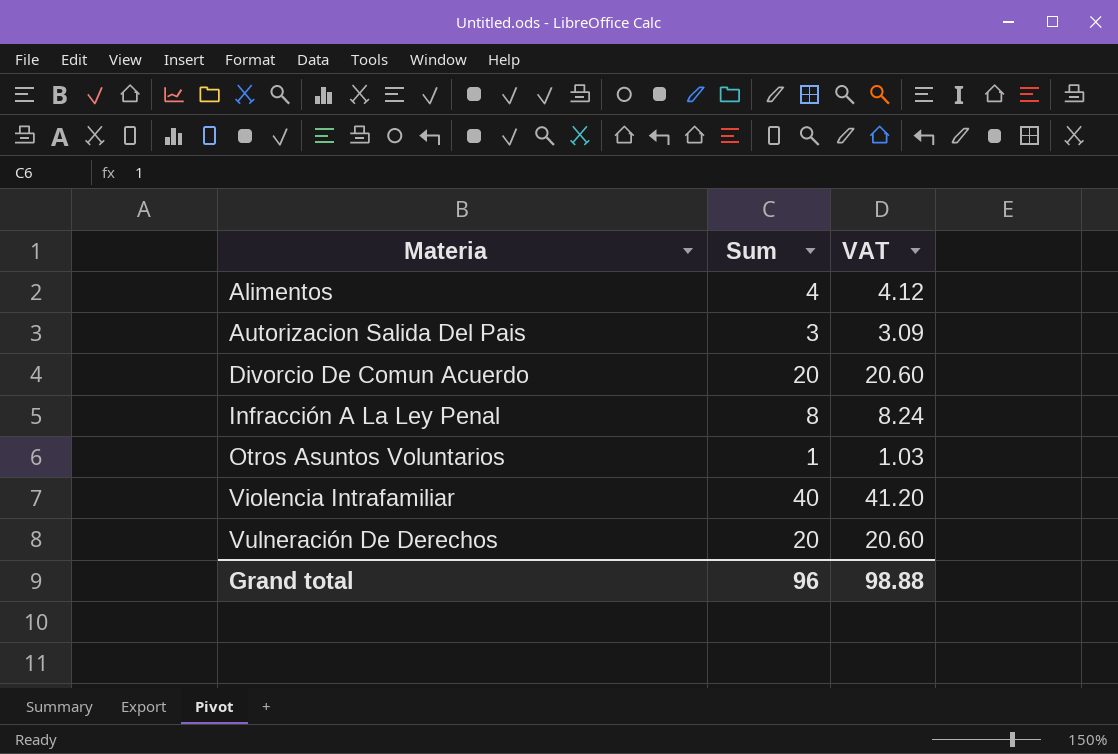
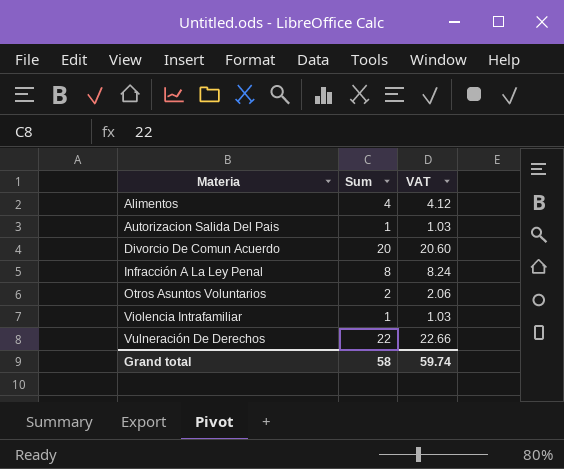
Autorizacion Salida Del Pais | Sum: 3 -> 1
Autorizacion Salida Del Pais | VAT: 3.09 -> 1.03
Otros Asuntos Voluntarios | Sum: 1 -> 2
Otros Asuntos Voluntarios | VAT: 1.03 -> 2.06
Violencia Intrafamiliar | Sum: 40 -> 1
Violencia Intrafamiliar | VAT: 41.20 -> 1.03
Vulneración De Derechos | Sum: 20 -> 22
Vulneración De Derechos | VAT: 20.60 -> 22.66
Grand total | Sum: 96 -> 58
Grand total | VAT: 98.88 -> 59.74

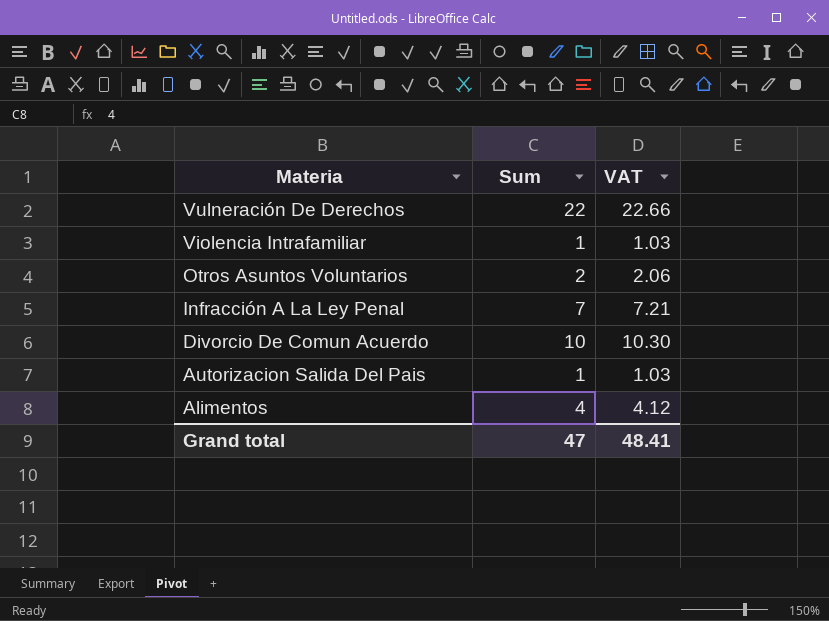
row order: Materia ascending -> Materia descending
Infracción A La Ley Penal | Sum: 8 -> 7
Infracción A La Ley Penal | VAT: 8.24 -> 7.21
Divorcio De Comun Acuerdo | Sum: 20 -> 10
Divorcio De Comun Acuerdo | VAT: 20.60 -> 10.30
Grand total | Sum: 58 -> 47
Grand total | VAT: 59.74 -> 48.41

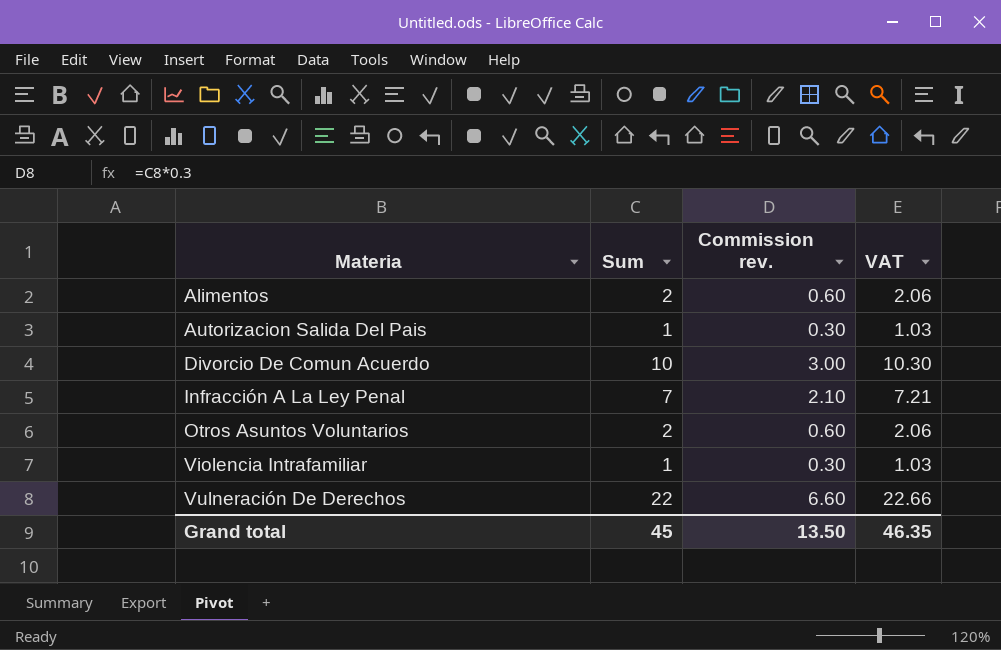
row order: Materia descending -> Materia ascending
column Commission rev. | formula: none -> [Sum] * 0.3
Alimentos | Sum: 4 -> 2
Alimentos | VAT: 4.12 -> 2.06
Grand total | Sum: 47 -> 45
Grand total | VAT: 48.41 -> 46.35

